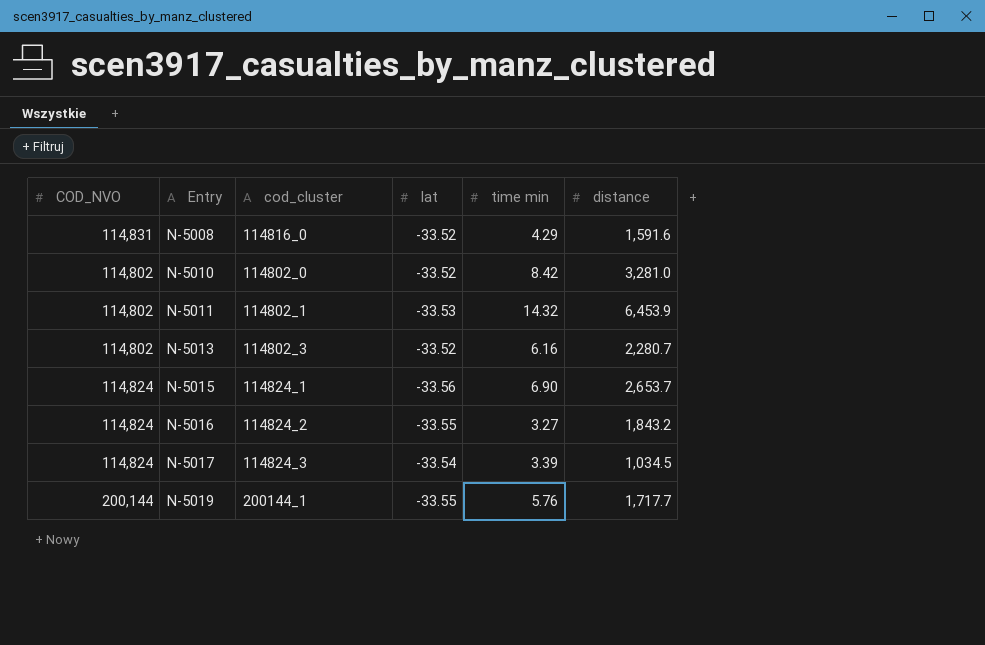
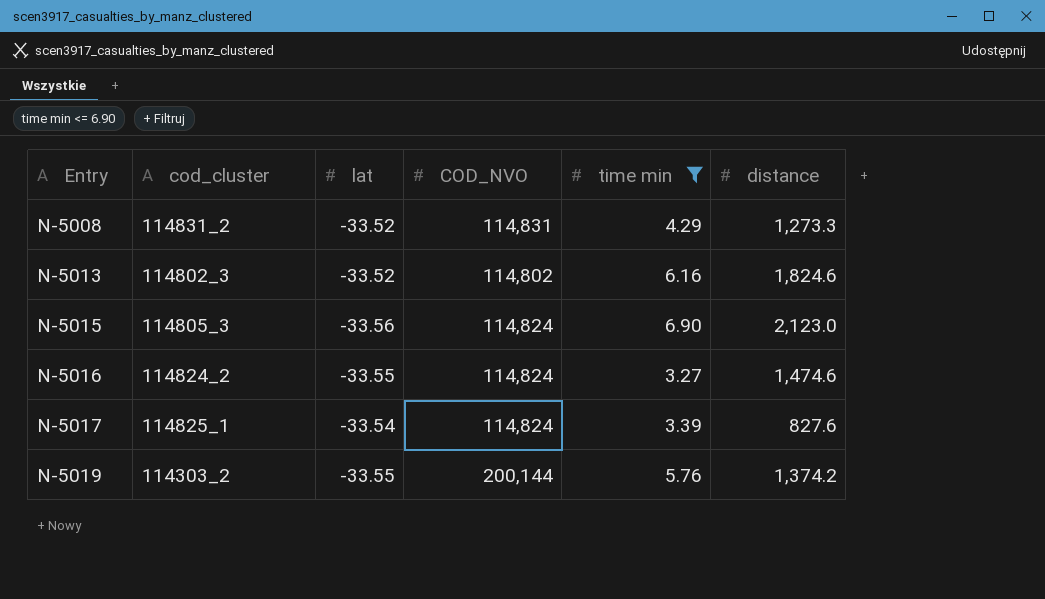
filter: none -> time min <= 6.90
column COD_NVO | position: 1 -> 4
N-5008 | cod_cluster: 114816_0 -> 114831_2
N-5008 | distance: 1,591.6 -> 1,273.3
N-5013 | distance: 2,280.7 -> 1,824.6
N-5015 | cod_cluster: 114824_1 -> 114805_3
N-5015 | distance: 2,653.7 -> 2,123.0
N-5016 | distance: 1,843.2 -> 1,474.6
N-5017 | cod_cluster: 114824_3 -> 114825_1
N-5017 | distance: 1,034.5 -> 827.6
N-5019 | cod_cluster: 200144_1 -> 114303_2
N-5019 | distance: 1,717.7 -> 1,374.2

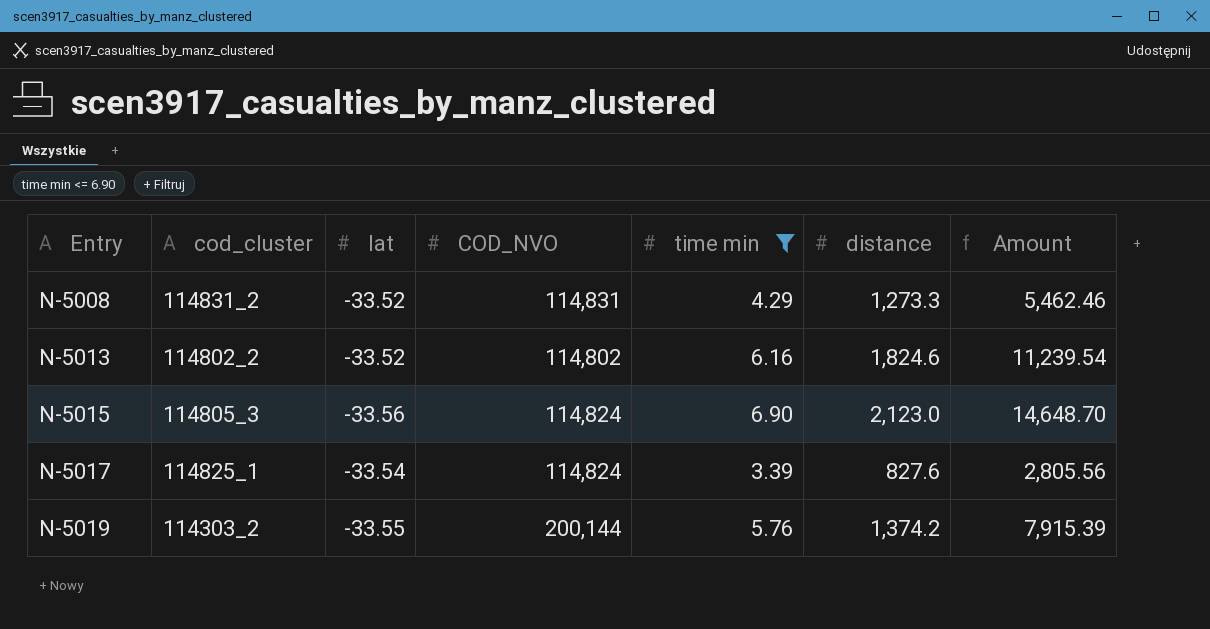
column Amount | formula: none -> [time min] * [distance]
row N-5016: 114824_2 | -33.55 | 114,824 | 3.27 | 1,474.6 -> none
N-5013 | cod_cluster: 114802_3 -> 114802_2

